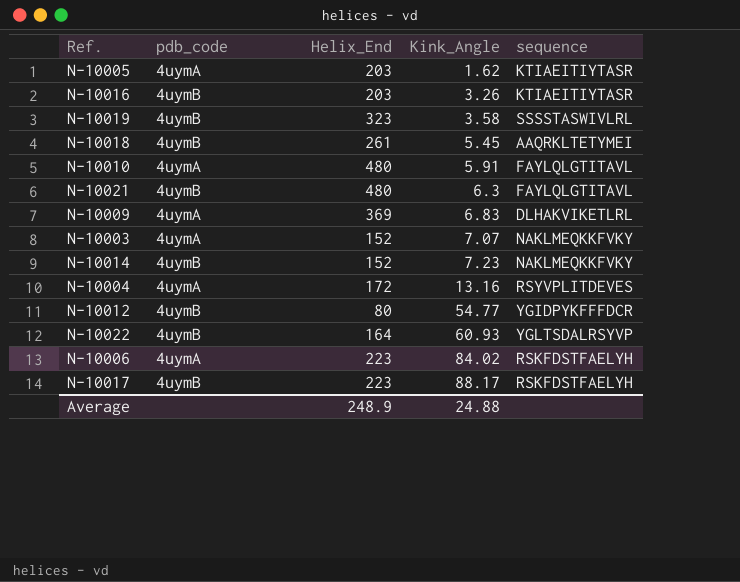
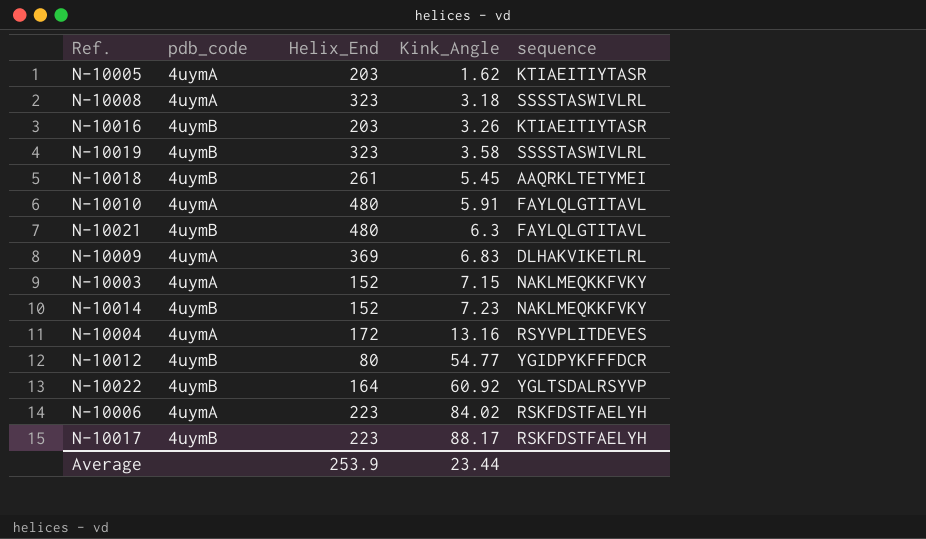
row N-10008: none -> 4uymA | 323 | 3.18 | SSSSTASWIVLRL
N-10003 | Kink_Angle: 7.07 -> 7.15
N-10022 | Kink_Angle: 60.93 -> 60.92
Average | Helix_End: 248.9 -> 253.9
Average | Kink_Angle: 24.88 -> 23.44

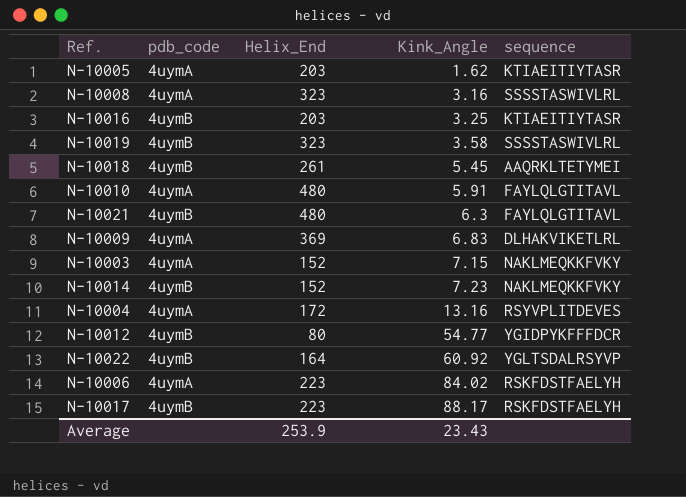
N-10008 | Kink_Angle: 3.18 -> 3.16
N-10016 | Kink_Angle: 3.26 -> 3.25
Average | Kink_Angle: 23.44 -> 23.43

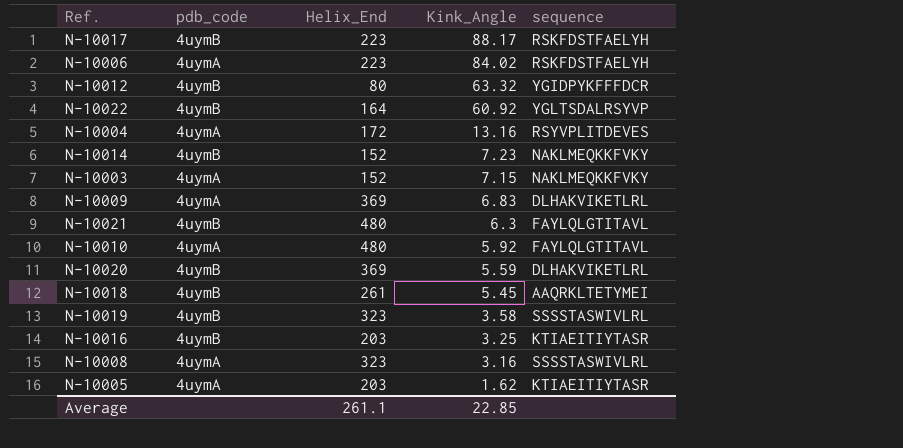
row order: Kink_Angle ascending -> Kink_Angle descending
N-10012 | Kink_Angle: 54.77 -> 63.32
N-10010 | Kink_Angle: 5.91 -> 5.92
row N-10020: none -> 4uymB | 369 | 5.59 | DLHAKVIKETLRL
Average | Helix_End: 253.9 -> 261.1
Average | Kink_Angle: 23.43 -> 22.85

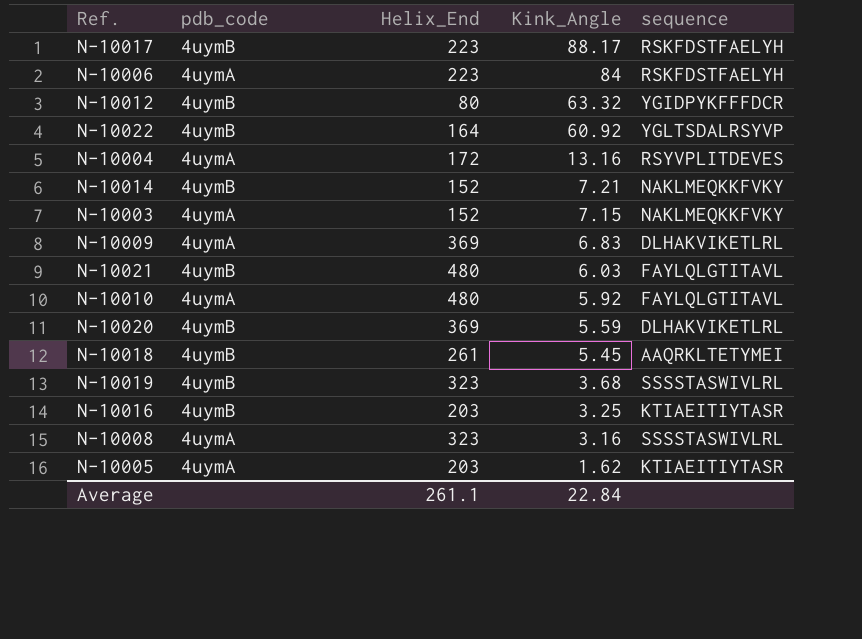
N-10006 | Kink_Angle: 84.02 -> 84
N-10014 | Kink_Angle: 7.23 -> 7.21
N-10021 | Kink_Angle: 6.3 -> 6.03
N-10019 | Kink_Angle: 3.58 -> 3.68
Average | Kink_Angle: 22.85 -> 22.84

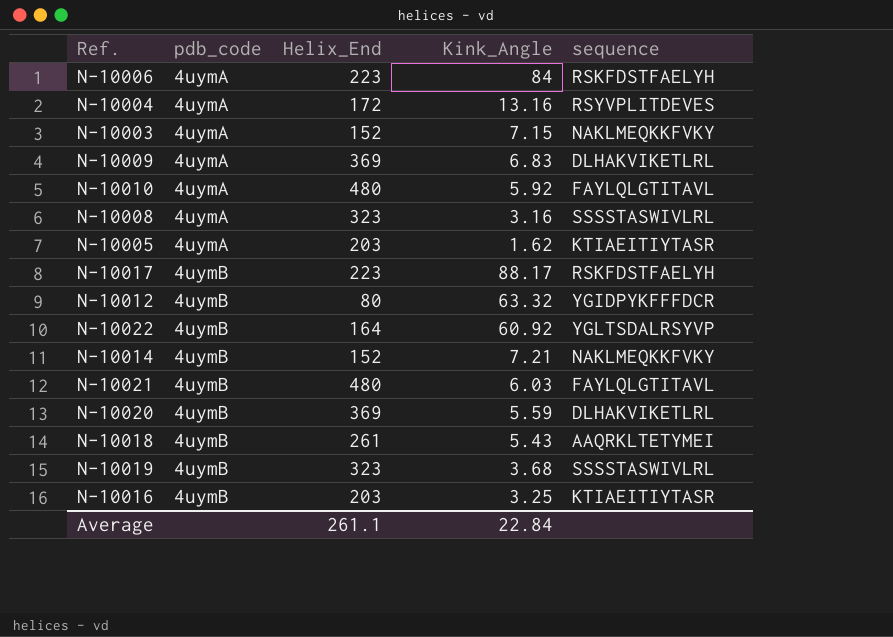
row order: Kink_Angle descending -> pdb_code ascending
N-10018 | Kink_Angle: 5.45 -> 5.43

